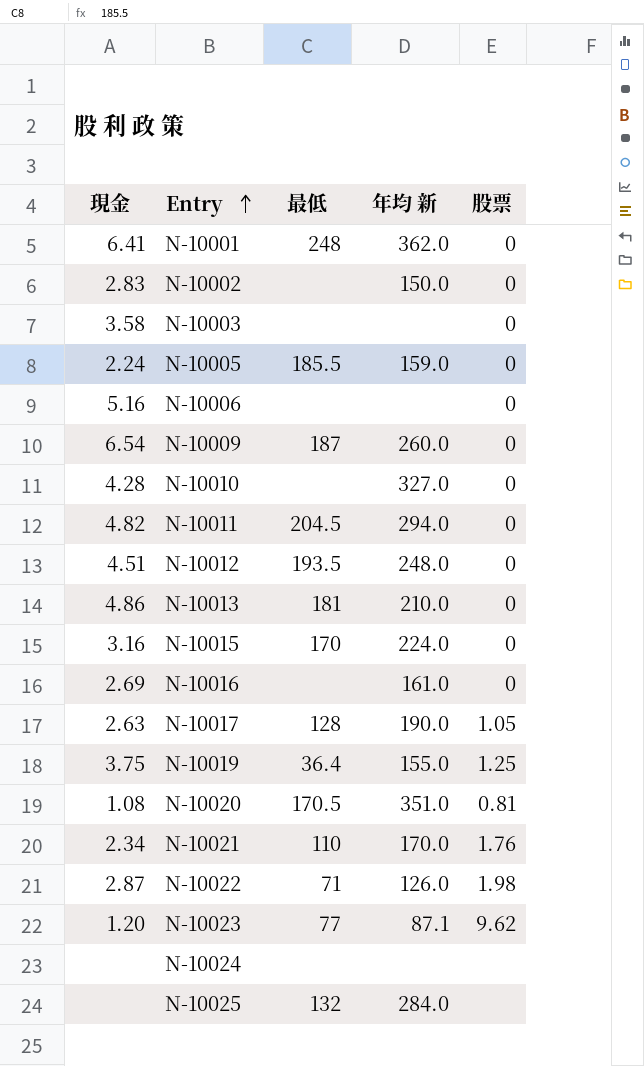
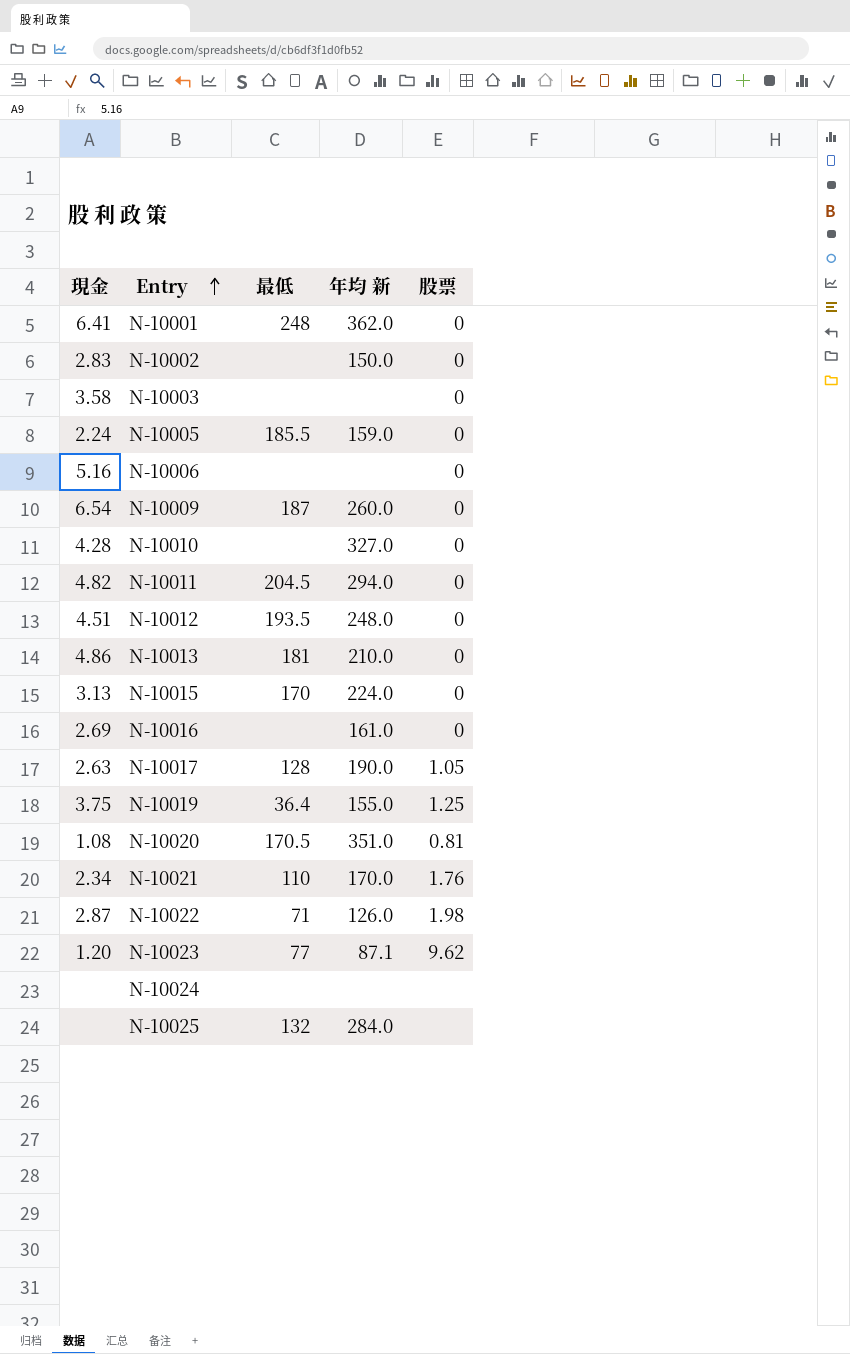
N-10015 | 現金: 3.16 -> 3.13

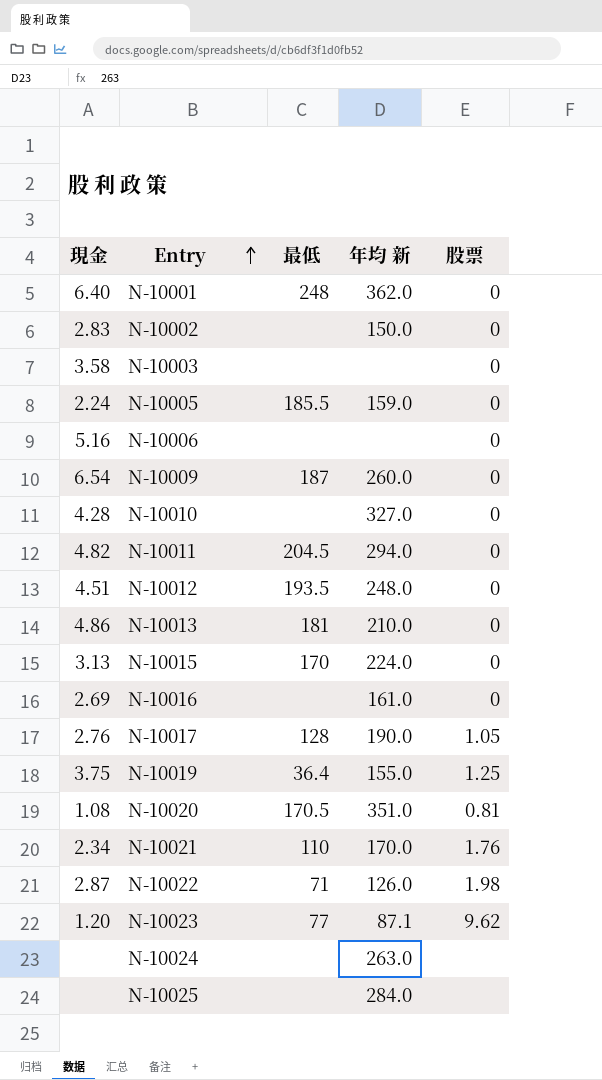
N-10001 | 現金: 6.41 -> 6.40
N-10017 | 現金: 2.63 -> 2.76
N-10024 | 年均 新: none -> 263.0
N-10025 | 最低: 132 -> none

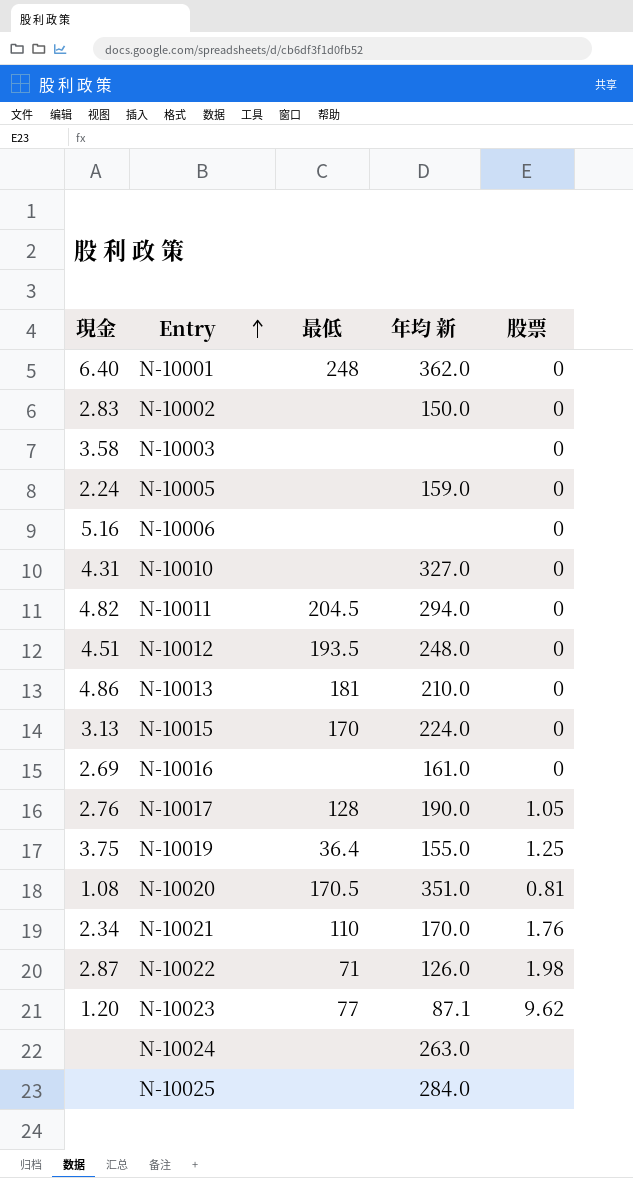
row N-10009: 6.54 | 187 | 260.0 | 0 -> none
N-10005 | 最低: 185.5 -> none
N-10010 | 現金: 4.28 -> 4.31

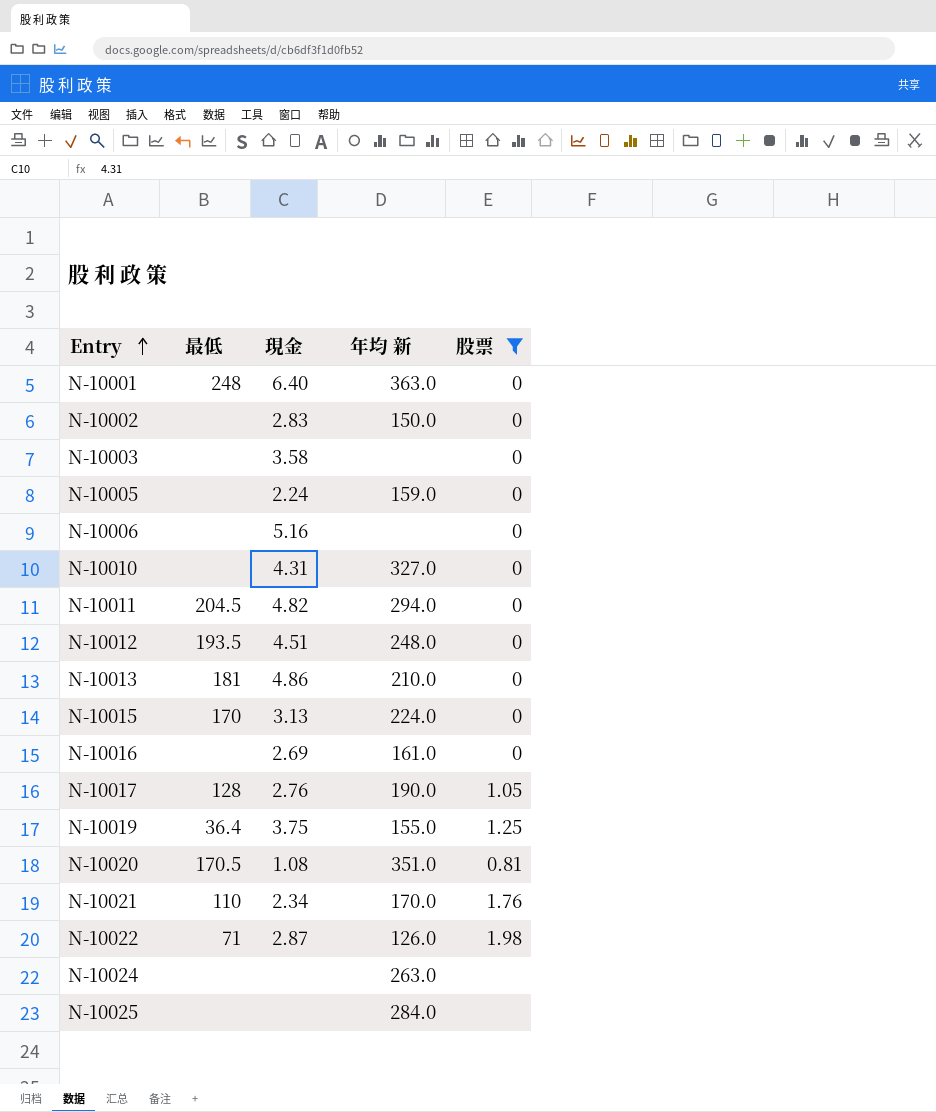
filter: none -> 股票 != 9.62
column 現金 | position: 1 -> 3
N-10001 | 年均 新: 362.0 -> 363.0

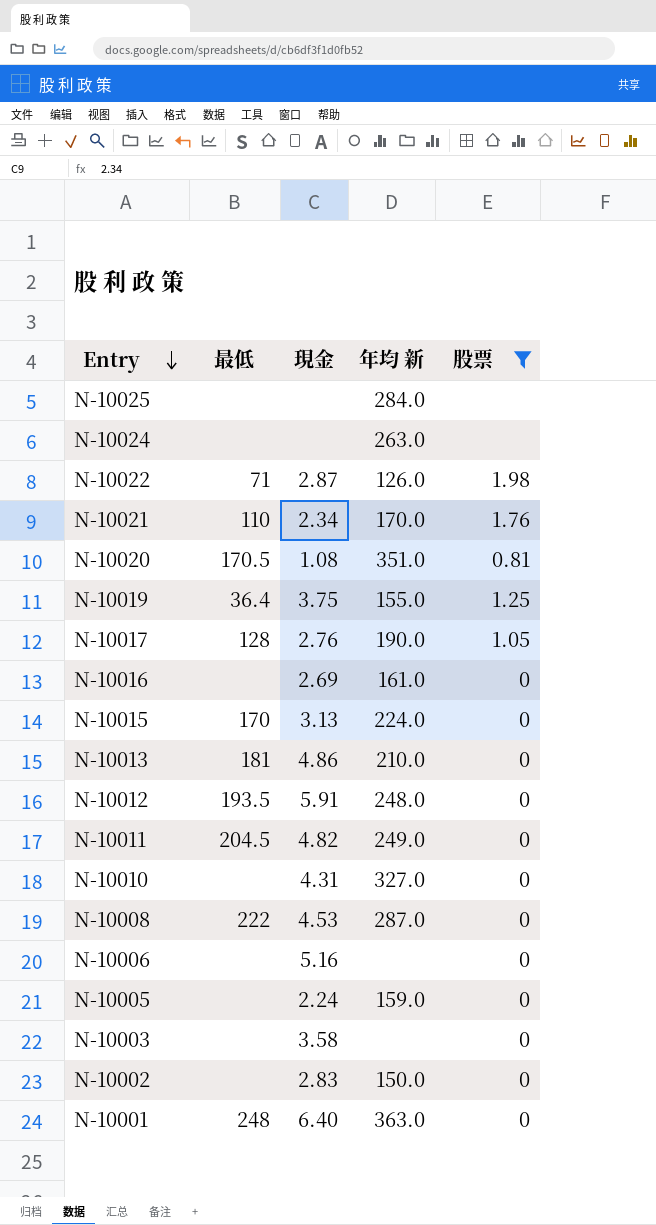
row order: Entry ascending -> Entry descending
N-10012 | 現金: 4.51 -> 5.91
N-10011 | 年均 新: 294.0 -> 249.0
row N-10008: none -> 222 | 4.53 | 287.0 | 0

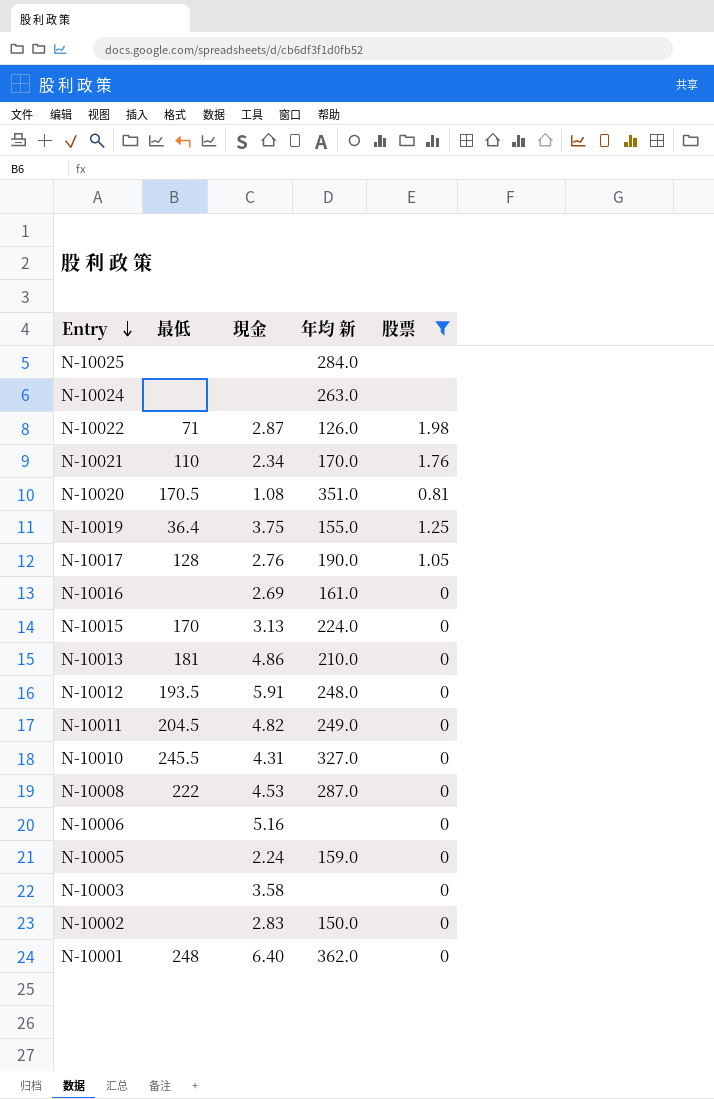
N-10010 | 最低: none -> 245.5
N-10001 | 年均 新: 363.0 -> 362.0

